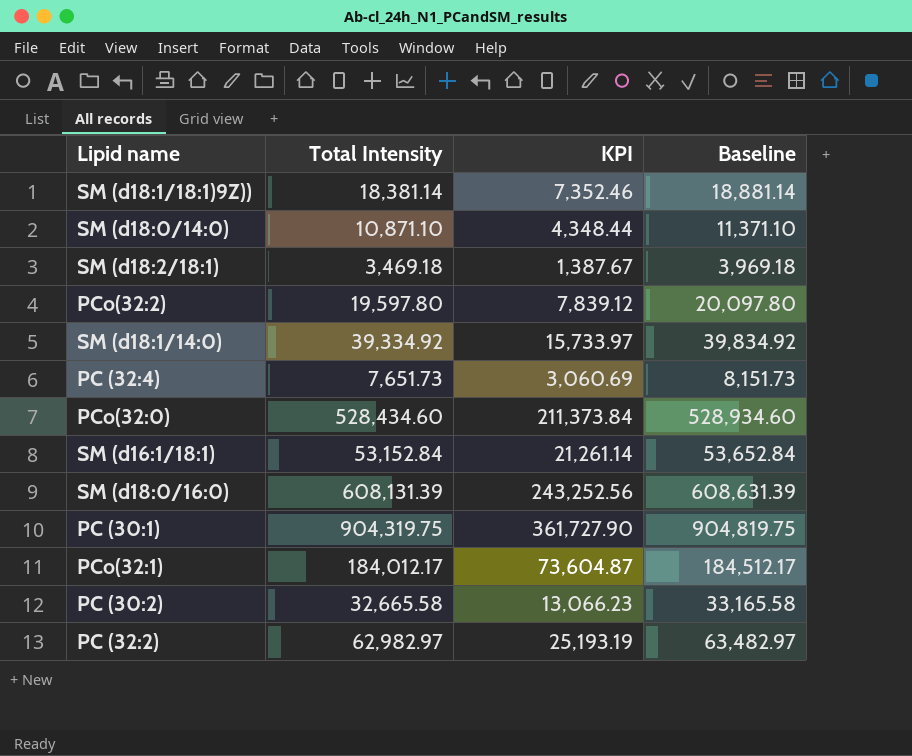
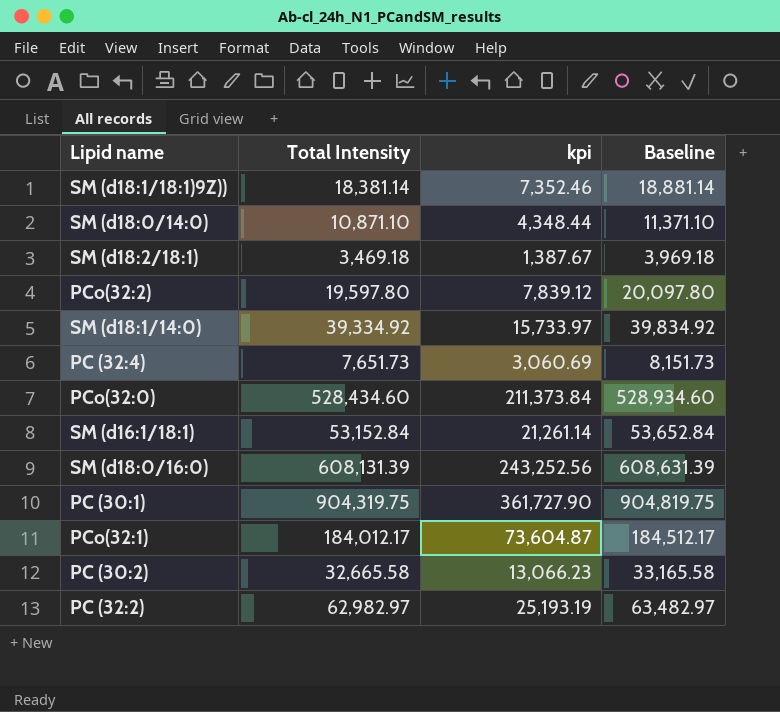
column name: KPI -> kpi

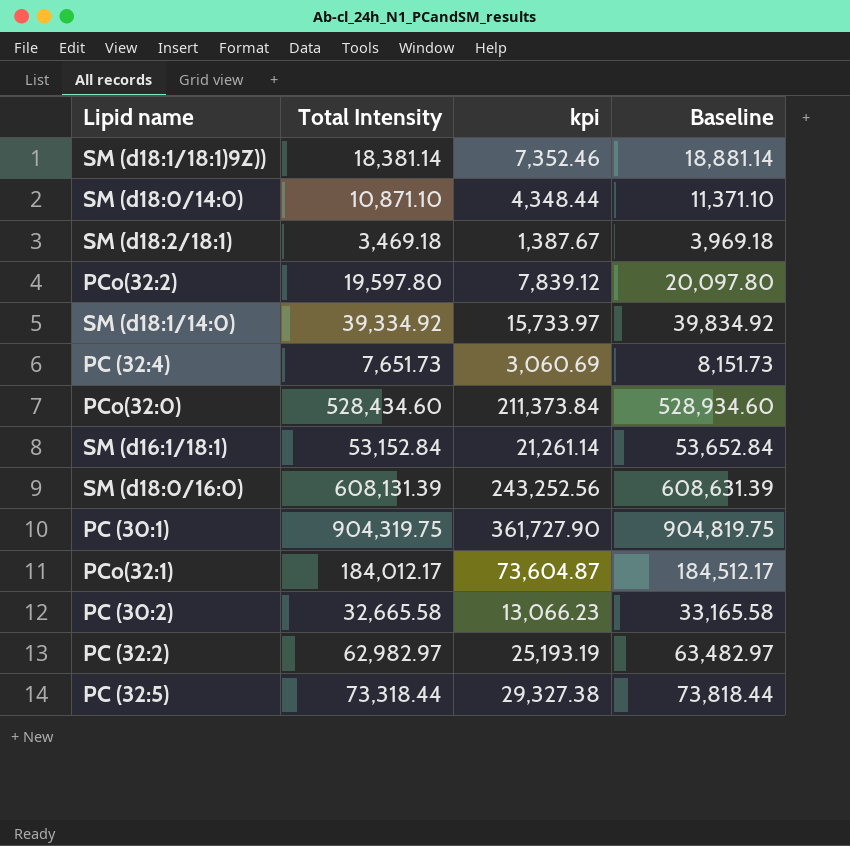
row PC (32:5): none -> 73,318.44 | 29,327.38 | 73,818.44

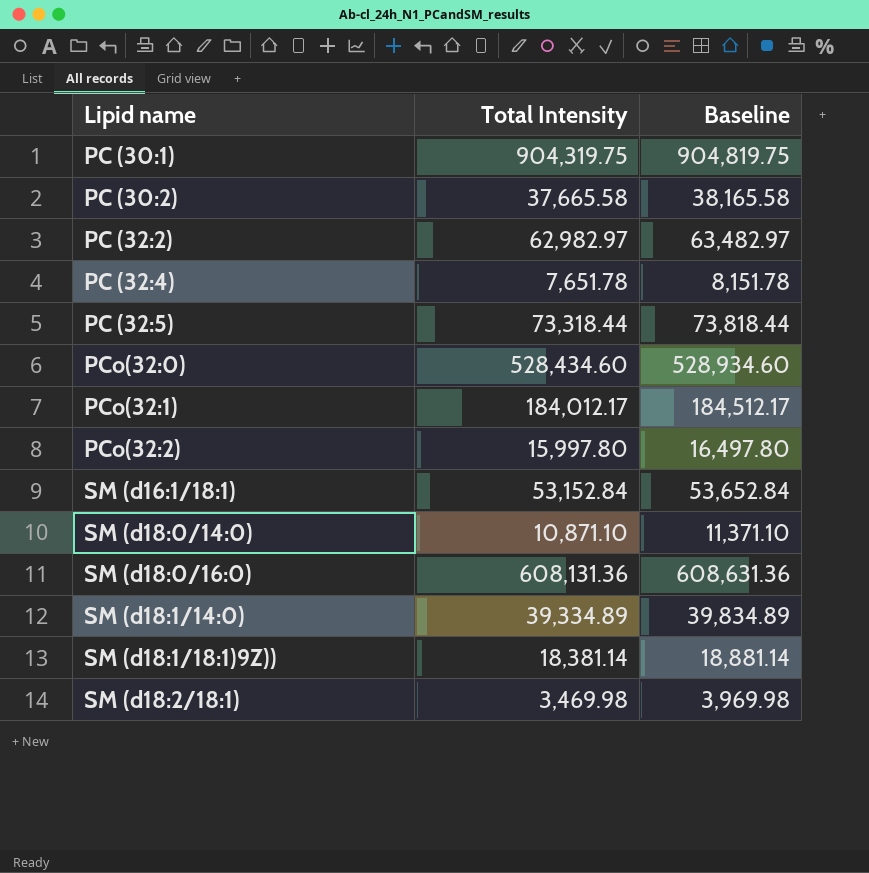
row order: none -> Lipid name ascending
column kpi | formula: [Total Intensity] * 0.4 -> none
PC (30:2) | Total Intensity: 32,665.58 -> 37,665.58
PC (30:2) | Baseline: 33,165.58 -> 38,165.58
PC (32:4) | Total Intensity: 7,651.73 -> 7,651.78
PC (32:4) | Baseline: 8,151.73 -> 8,151.78
PCo(32:2) | Total Intensity: 19,597.80 -> 15,997.80
PCo(32:2) | Baseline: 20,097.80 -> 16,497.80
SM (d18:0/16:0) | Total Intensity: 608,131.39 -> 608,131.36
SM (d18:0/16:0) | Baseline: 608,631.39 -> 608,631.36
SM (d18:1/14:0) | Total Intensity: 39,334.92 -> 39,334.89
SM (d18:1/14:0) | Baseline: 39,834.92 -> 39,834.89
SM (d18:2/18:1) | Total Intensity: 3,469.18 -> 3,469.98
SM (d18:2/18:1) | Baseline: 3,969.18 -> 3,969.98

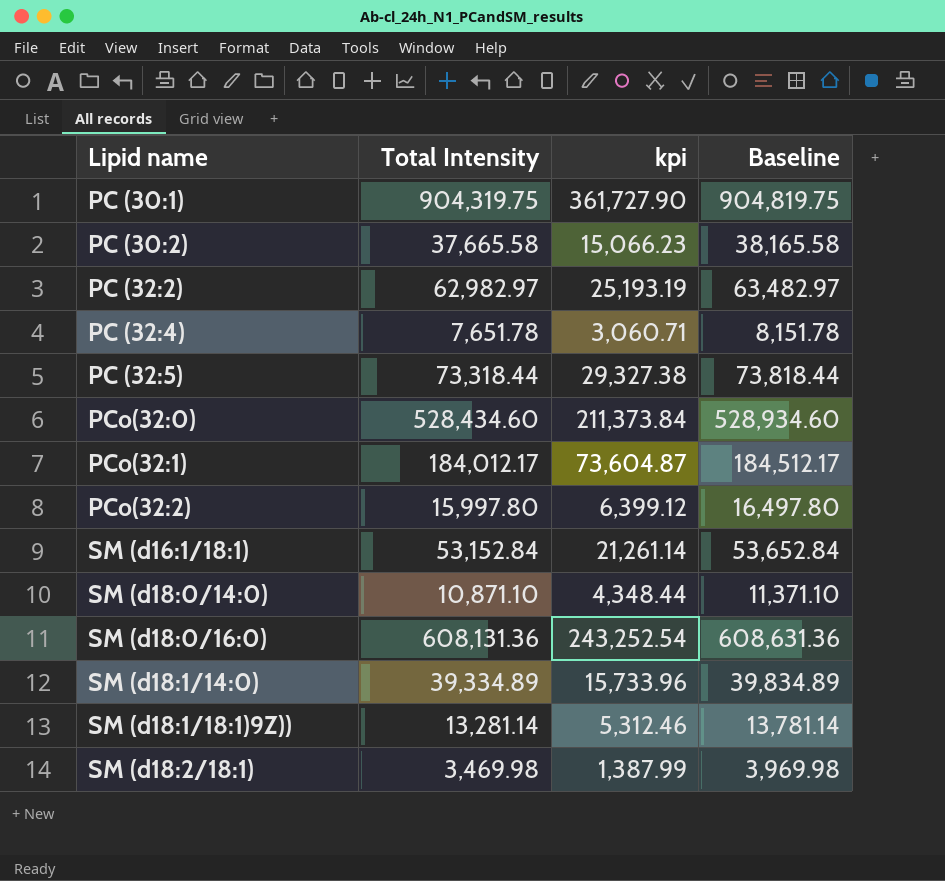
column kpi | formula: none -> [Total Intensity] * 0.4
SM (d18:1/18:1)9Z)) | Total Intensity: 18,381.14 -> 13,281.14
SM (d18:1/18:1)9Z)) | Baseline: 18,881.14 -> 13,781.14

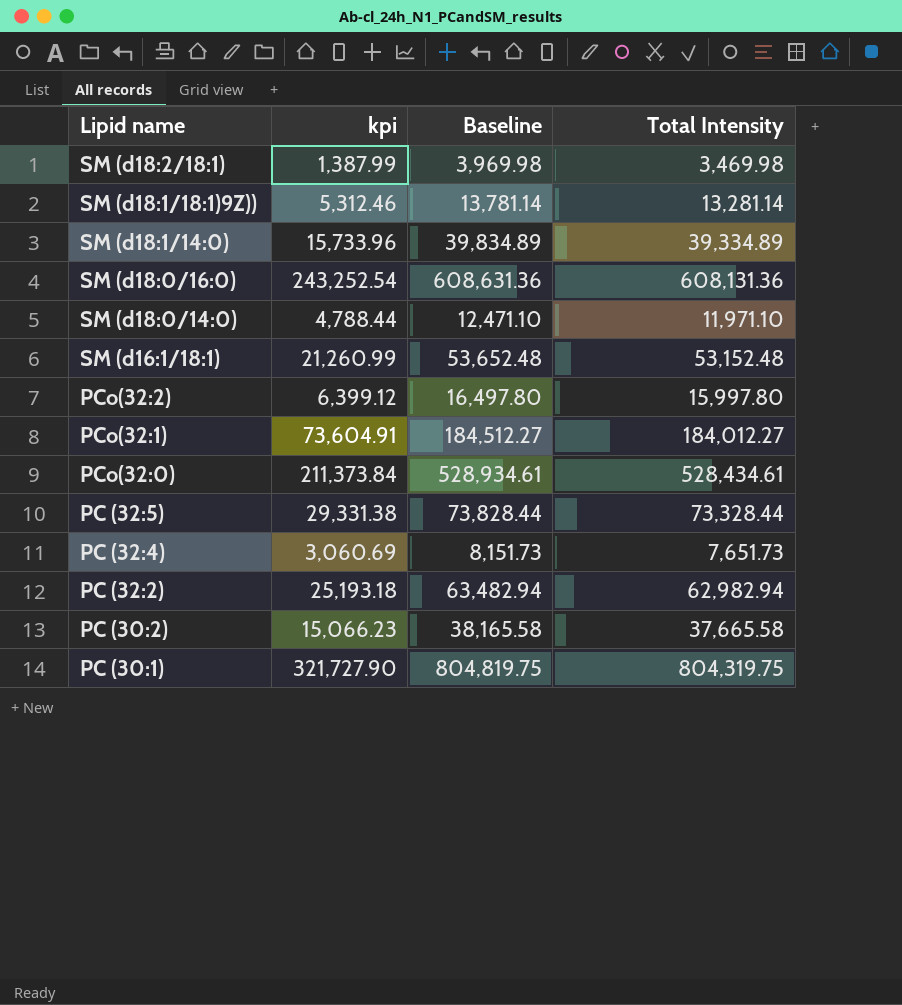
row order: Lipid name ascending -> Lipid name descending
column Total Intensity | position: 2 -> 4
SM (d18:0/14:0) | kpi: 4,348.44 -> 4,788.44
SM (d18:0/14:0) | Baseline: 11,371.10 -> 12,471.10
SM (d18:0/14:0) | Total Intensity: 10,871.10 -> 11,971.10
SM (d16:1/18:1) | kpi: 21,261.14 -> 21,260.99
SM (d16:1/18:1) | Baseline: 53,652.84 -> 53,652.48
SM (d16:1/18:1) | Total Intensity: 53,152.84 -> 53,152.48
PCo(32:1) | kpi: 73,604.87 -> 73,604.91
PCo(32:1) | Baseline: 184,512.17 -> 184,512.27
PCo(32:1) | Total Intensity: 184,012.17 -> 184,012.27
PCo(32:0) | Baseline: 528,934.60 -> 528,934.61
PCo(32:0) | Total Intensity: 528,434.60 -> 528,434.61
PC (32:5) | kpi: 29,327.38 -> 29,331.38
PC (32:5) | Baseline: 73,818.44 -> 73,828.44
PC (32:5) | Total Intensity: 73,318.44 -> 73,328.44
PC (32:4) | kpi: 3,060.71 -> 3,060.69
PC (32:4) | Baseline: 8,151.78 -> 8,151.73
PC (32:4) | Total Intensity: 7,651.78 -> 7,651.73
PC (32:2) | kpi: 25,193.19 -> 25,193.18
PC (32:2) | Baseline: 63,482.97 -> 63,482.94
PC (32:2) | Total Intensity: 62,982.97 -> 62,982.94
PC (30:1) | kpi: 361,727.90 -> 321,727.90
PC (30:1) | Baseline: 904,819.75 -> 804,819.75
PC (30:1) | Total Intensity: 904,319.75 -> 804,319.75

